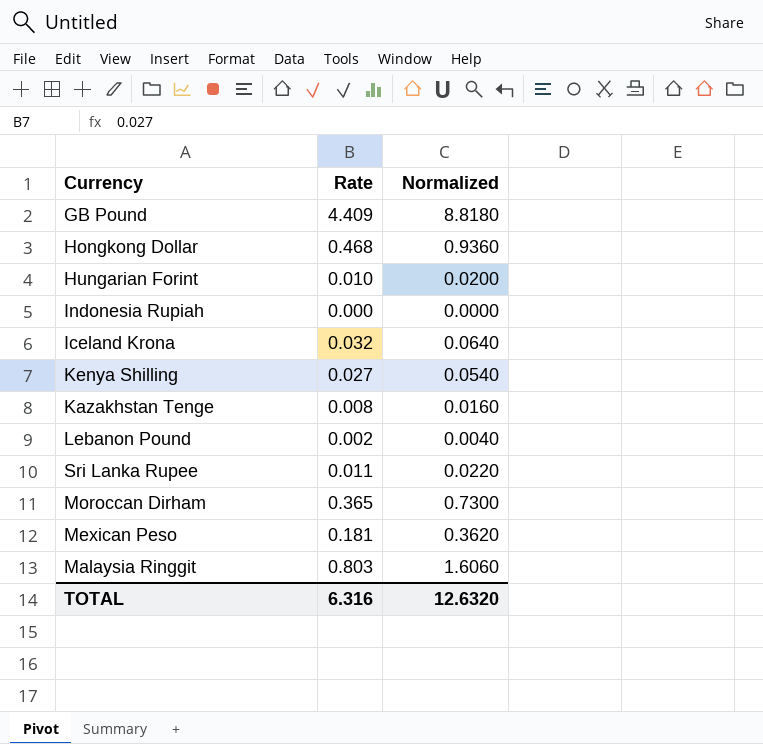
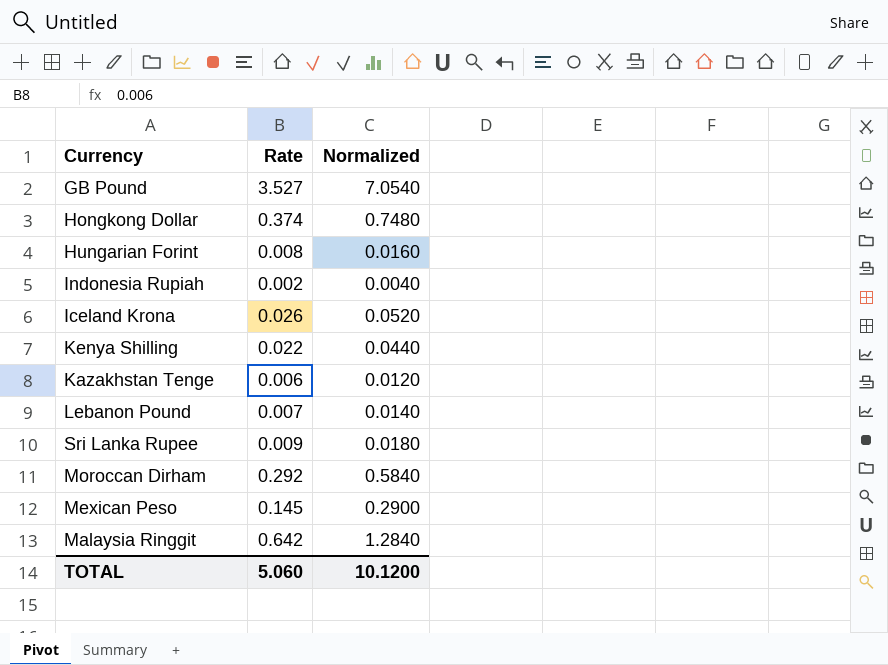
GB Pound | Rate: 4.409 -> 3.527
GB Pound | Normalized: 8.8180 -> 7.0540
Hongkong Dollar | Rate: 0.468 -> 0.374
Hongkong Dollar | Normalized: 0.9360 -> 0.7480
Hungarian Forint | Rate: 0.010 -> 0.008
Hungarian Forint | Normalized: 0.0200 -> 0.0160
Indonesia Rupiah | Rate: 0.000 -> 0.002
Indonesia Rupiah | Normalized: 0.0000 -> 0.0040
Iceland Krona | Rate: 0.032 -> 0.026
Iceland Krona | Normalized: 0.0640 -> 0.0520
Kenya Shilling | Rate: 0.027 -> 0.022
Kenya Shilling | Normalized: 0.0540 -> 0.0440
Kazakhstan Tenge | Rate: 0.008 -> 0.006
Kazakhstan Tenge | Normalized: 0.0160 -> 0.0120
Lebanon Pound | Rate: 0.002 -> 0.007
Lebanon Pound | Normalized: 0.0040 -> 0.0140
Sri Lanka Rupee | Rate: 0.011 -> 0.009
Sri Lanka Rupee | Normalized: 0.0220 -> 0.0180
Moroccan Dirham | Rate: 0.365 -> 0.292
Moroccan Dirham | Normalized: 0.7300 -> 0.5840
Mexican Peso | Rate: 0.181 -> 0.145
Mexican Peso | Normalized: 0.3620 -> 0.2900
Malaysia Ringgit | Rate: 0.803 -> 0.642
Malaysia Ringgit | Normalized: 1.6060 -> 1.2840
TOTAL | Rate: 6.316 -> 5.060
TOTAL | Normalized: 12.6320 -> 10.1200

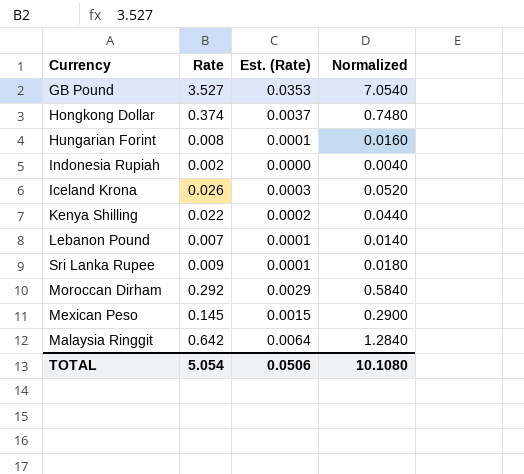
column Est. (Rate) | formula: none -> [Rate] * 0.01
row Kazakhstan Tenge: 0.006 | 0.0120 -> none
TOTAL | Rate: 5.060 -> 5.054
TOTAL | Normalized: 10.1200 -> 10.1080

